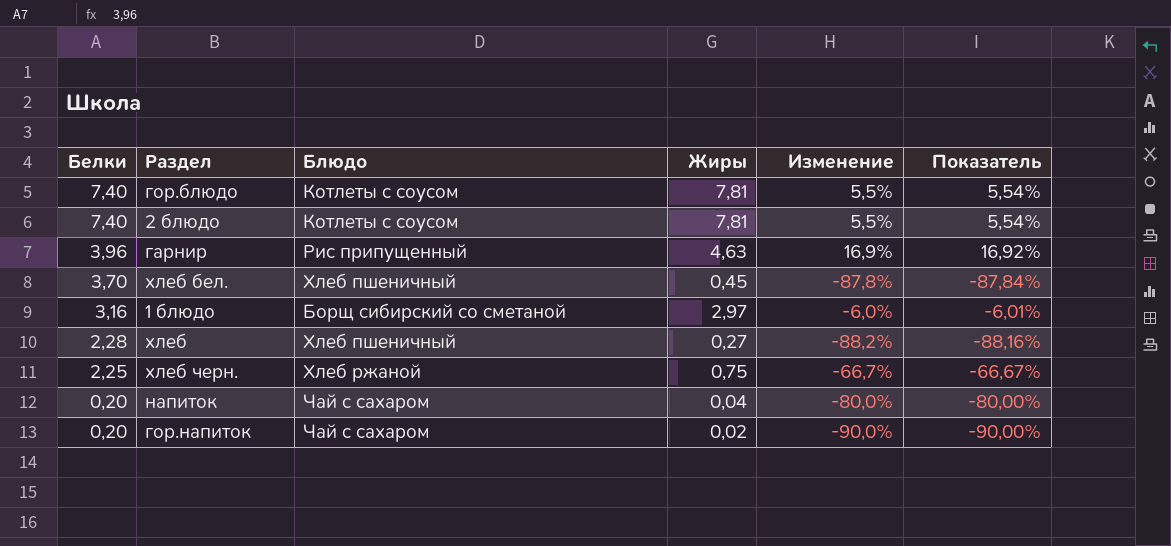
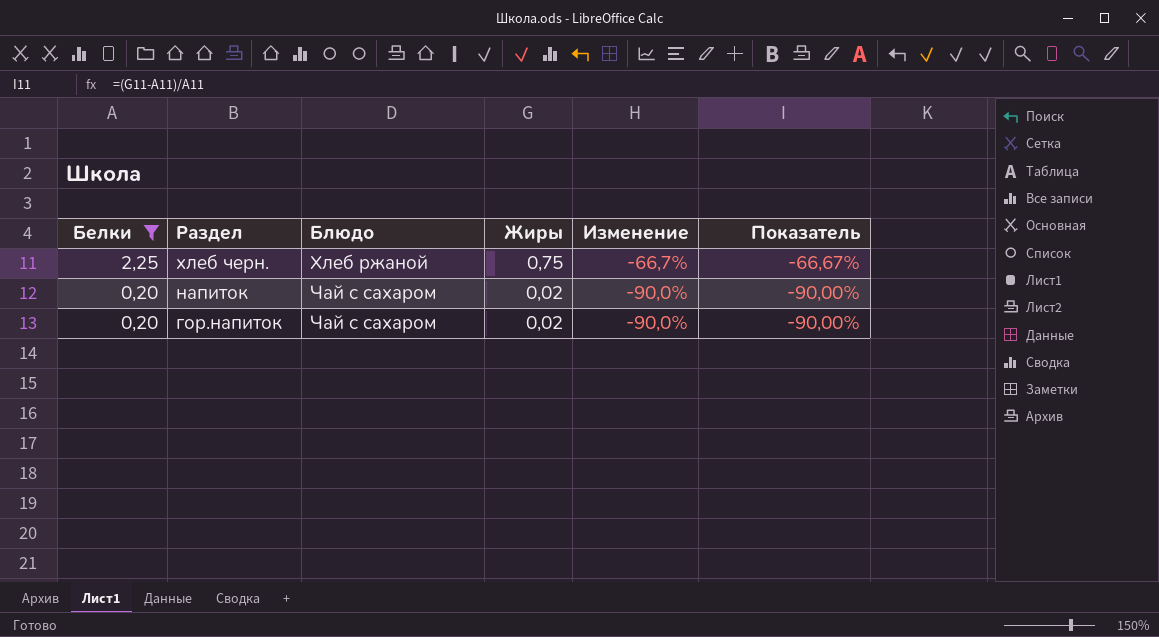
filter: none -> Белки <= 2,25
напиток | Жиры: 0,04 -> 0,02
напиток | Изменение: -80,0% -> -90,0%
напиток | Показатель: -80,00% -> -90,00%

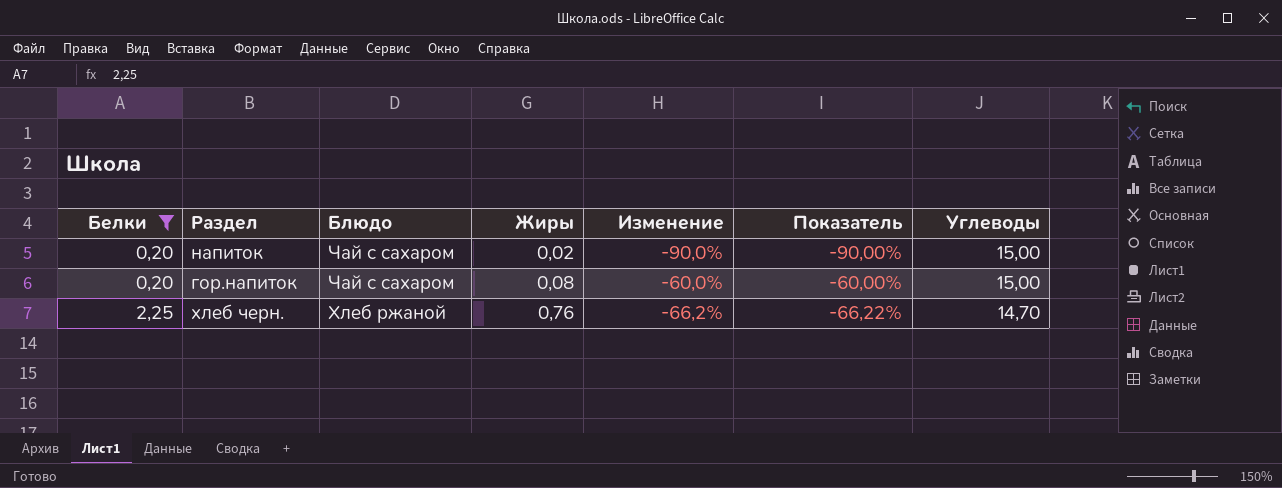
row order: Белки descending -> Белки ascending
column Углеводы | position: none -> 7
гор.напиток | Жиры: 0,02 -> 0,08
гор.напиток | Изменение: -90,0% -> -60,0%
гор.напиток | Показатель: -90,00% -> -60,00%
хлеб черн. | Жиры: 0,75 -> 0,76
хлеб черн. | Изменение: -66,7% -> -66,2%
хлеб черн. | Показатель: -66,67% -> -66,22%

